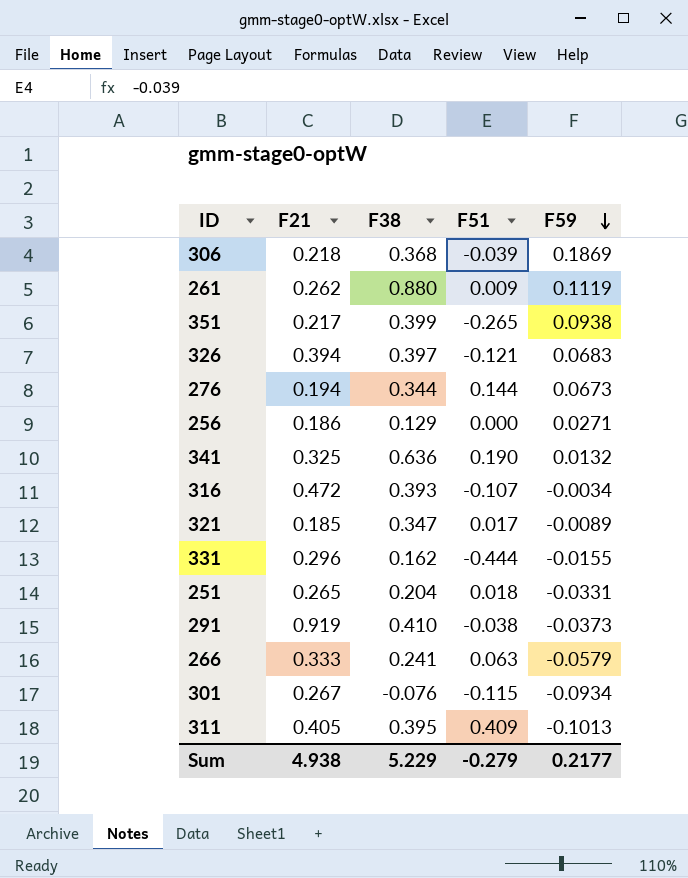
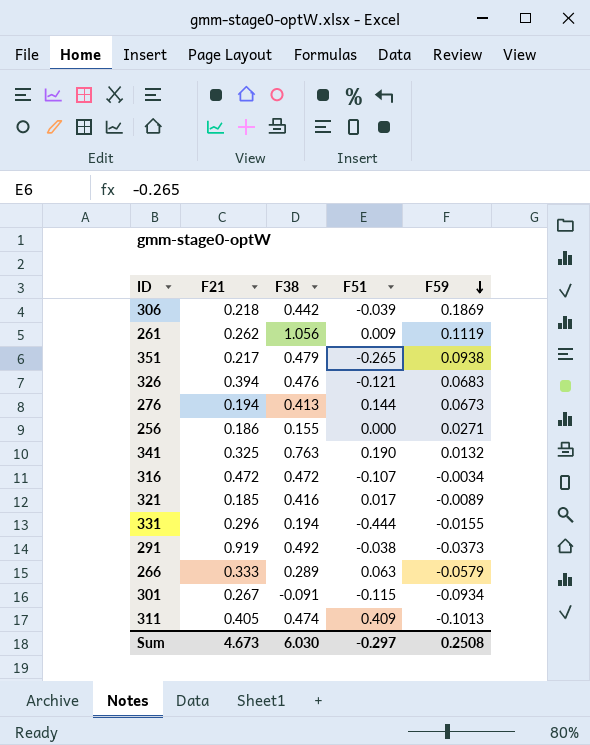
row 251: 0.265 | 0.204 | 0.018 | -0.0331 -> none
306 | F38: 0.368 -> 0.442
261 | F38: 0.880 -> 1.056
351 | F38: 0.399 -> 0.479
326 | F38: 0.397 -> 0.476
276 | F38: 0.344 -> 0.413
256 | F38: 0.129 -> 0.155
341 | F38: 0.636 -> 0.763
316 | F38: 0.393 -> 0.472
321 | F38: 0.347 -> 0.416
331 | F38: 0.162 -> 0.194
291 | F38: 0.410 -> 0.492
266 | F38: 0.241 -> 0.289
301 | F38: -0.076 -> -0.091
311 | F38: 0.395 -> 0.474
Sum | F21: 4.938 -> 4.673
Sum | F38: 5.229 -> 6.030
Sum | F51: -0.279 -> -0.297
Sum | F59: 0.2177 -> 0.2508

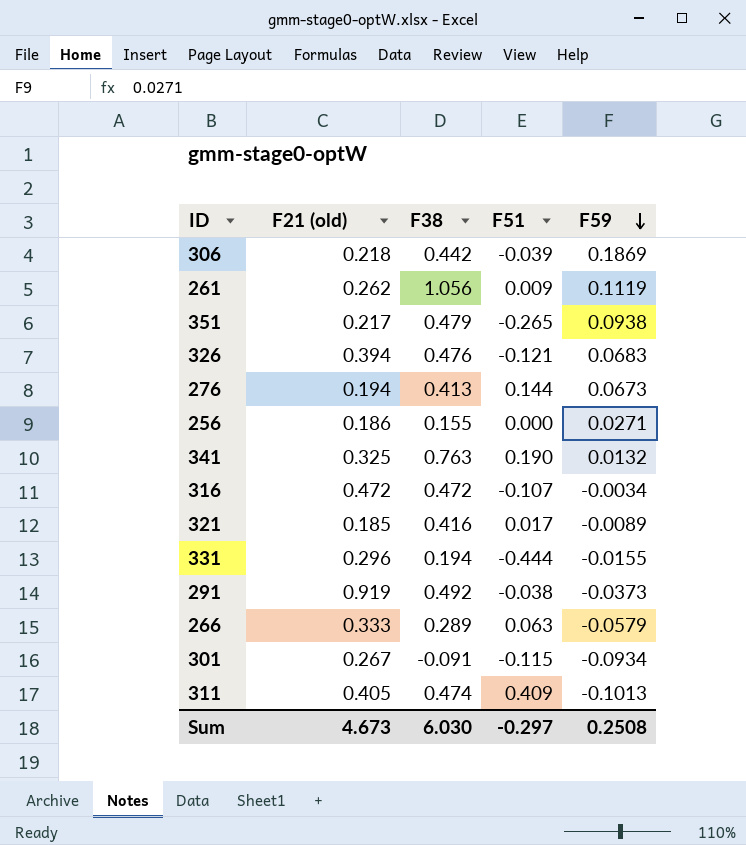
column name: F21 -> F21 (old)

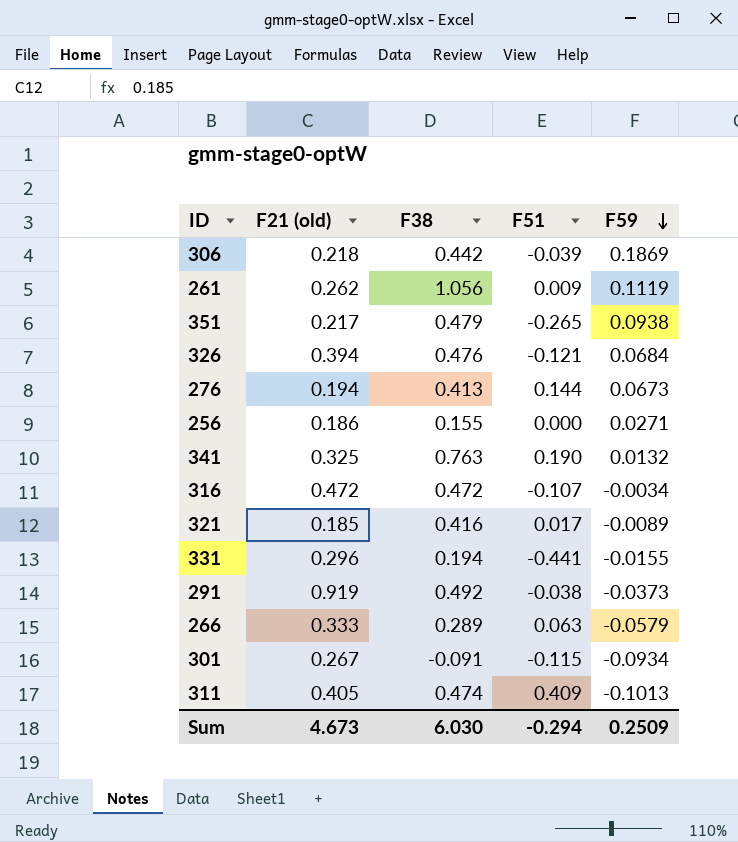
326 | F59: 0.0683 -> 0.0684
331 | F51: -0.444 -> -0.441
Sum | F51: -0.297 -> -0.294
Sum | F59: 0.2508 -> 0.2509

